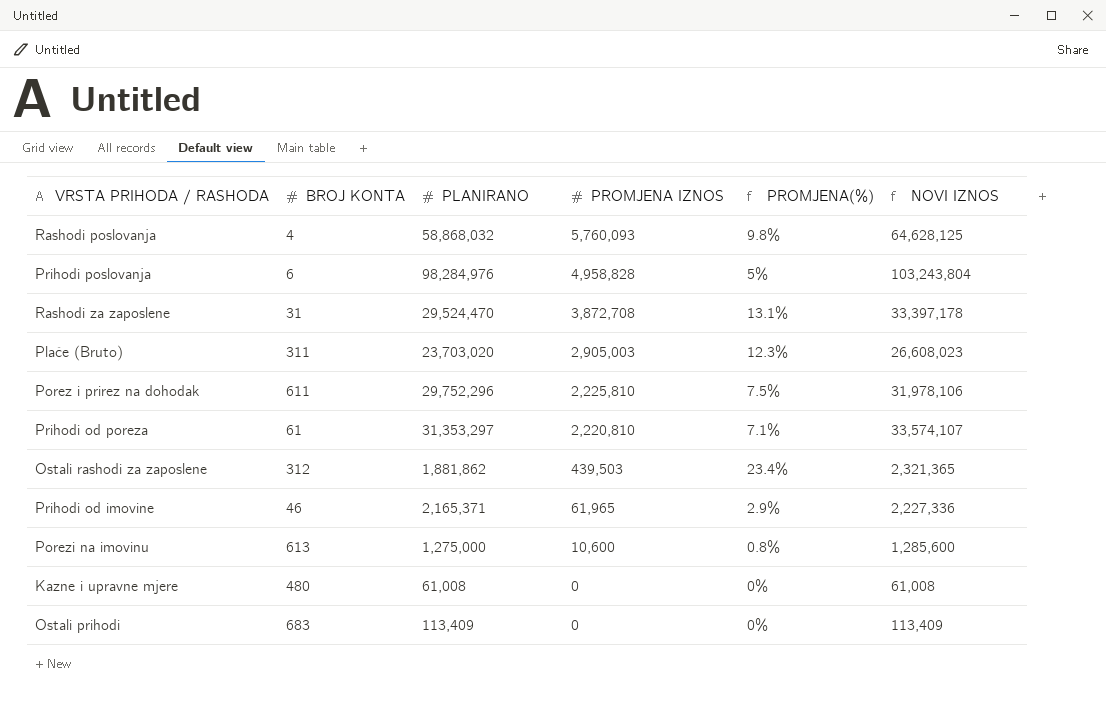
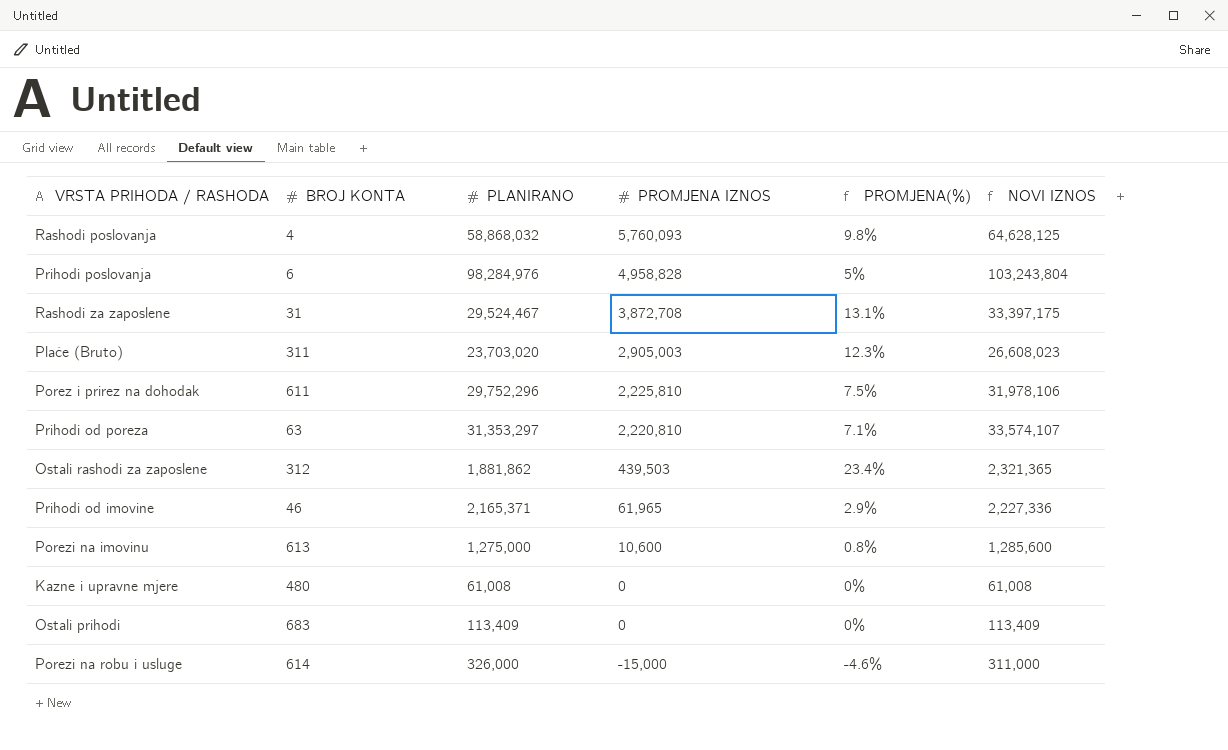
Rashodi za zaposlene | PLANIRANO: 29,524,470 -> 29,524,467
Rashodi za zaposlene | NOVI IZNOS: 33,397,178 -> 33,397,175
Prihodi od poreza | BROJ KONTA: 61 -> 63
row Porezi na robu i usluge: none -> 614 | 326,000 | -15,000 | -4.6% | 311,000

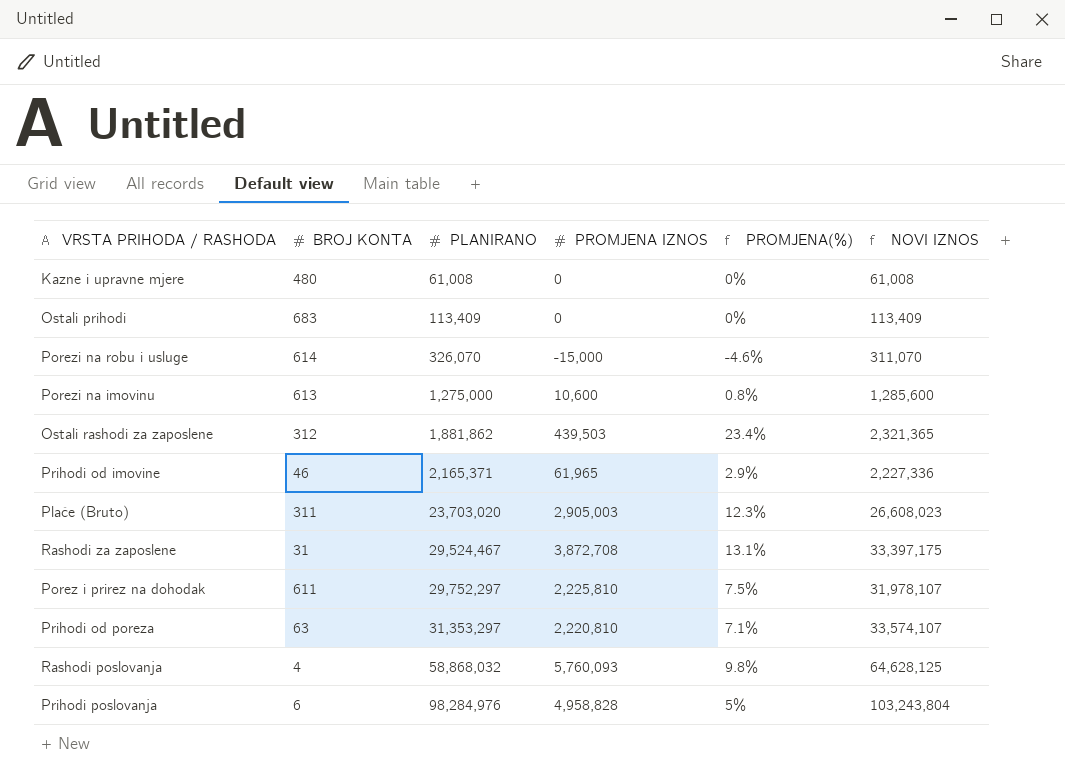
row order: PROMJENA IZNOS descending -> PLANIRANO ascending
Porezi na robu i usluge | PLANIRANO: 326,000 -> 326,070
Porezi na robu i usluge | NOVI IZNOS: 311,000 -> 311,070
Porez i prirez na dohodak | PLANIRANO: 29,752,296 -> 29,752,297
Porez i prirez na dohodak | NOVI IZNOS: 31,978,106 -> 31,978,107

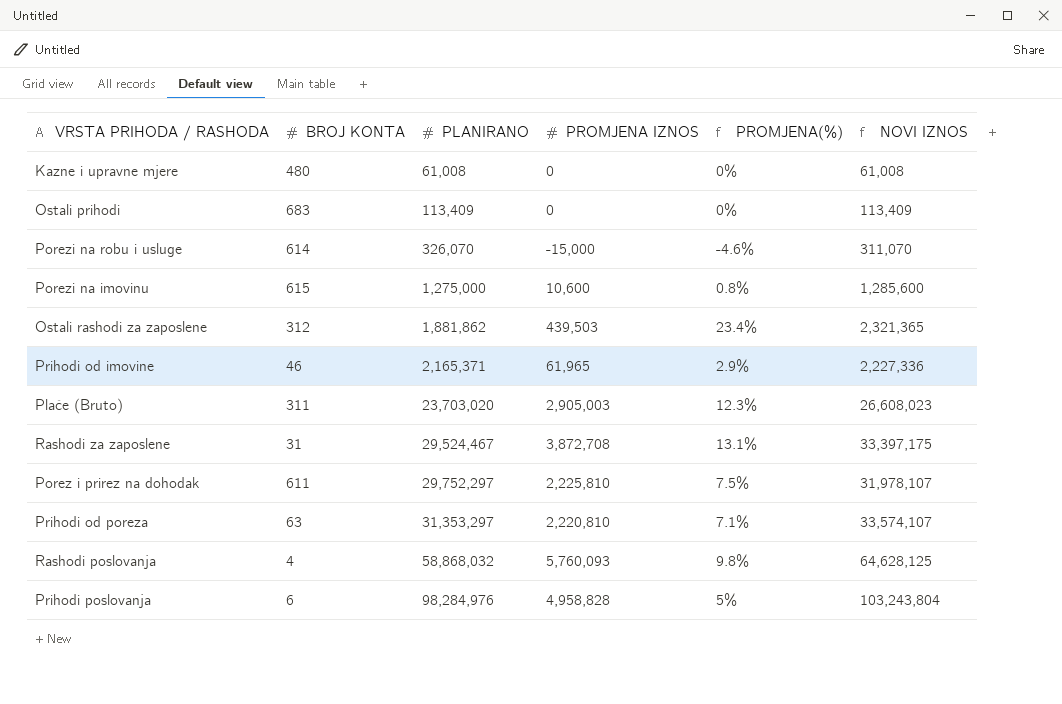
Porezi na imovinu | BROJ KONTA: 613 -> 615

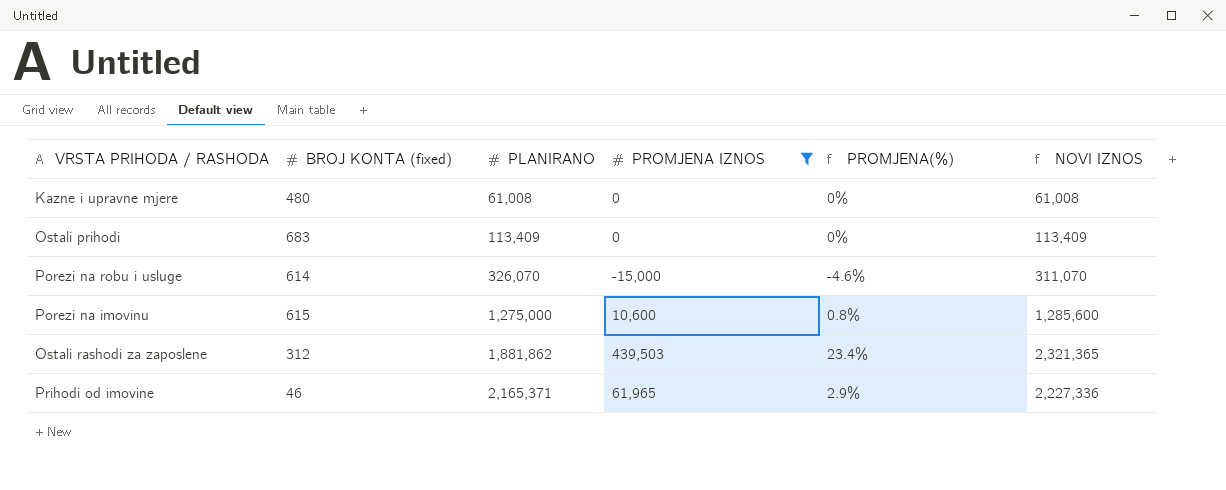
filter: none -> PROMJENA IZNOS <= 439,503
column name: BROJ KONTA -> BROJ KONTA (fixed)

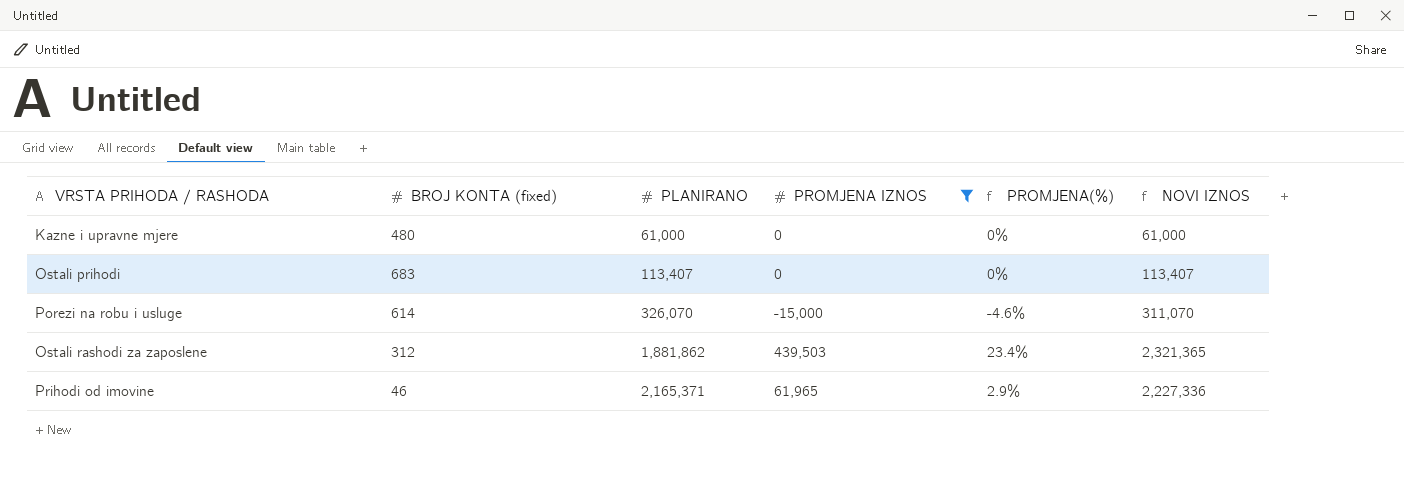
row Porezi na imovinu: 615 | 1,275,000 | 10,600 | 0.8% | 1,285,600 -> none
Kazne i upravne mjere | PLANIRANO: 61,008 -> 61,000
Kazne i upravne mjere | NOVI IZNOS: 61,008 -> 61,000
Ostali prihodi | PLANIRANO: 113,409 -> 113,407
Ostali prihodi | NOVI IZNOS: 113,409 -> 113,407

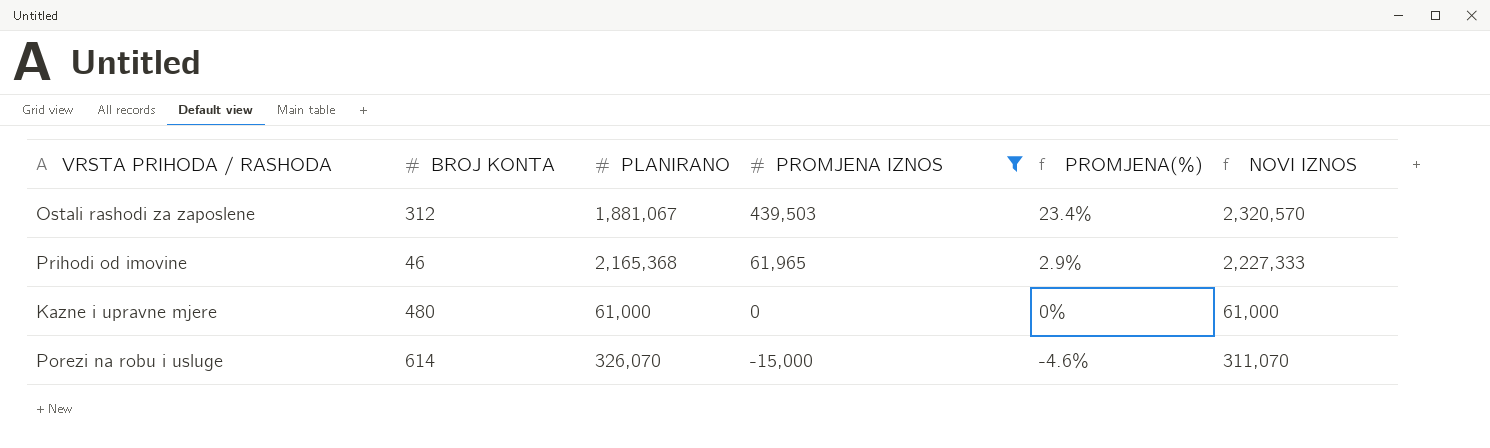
row order: PLANIRANO ascending -> PROMJENA IZNOS descending
column name: BROJ KONTA (fixed) -> BROJ KONTA
row Ostali prihodi: 683 | 113,407 | 0 | 0% | 113,407 -> none
Ostali rashodi za zaposlene | PLANIRANO: 1,881,862 -> 1,881,067
Ostali rashodi za zaposlene | NOVI IZNOS: 2,321,365 -> 2,320,570
Prihodi od imovine | PLANIRANO: 2,165,371 -> 2,165,368
Prihodi od imovine | NOVI IZNOS: 2,227,336 -> 2,227,333

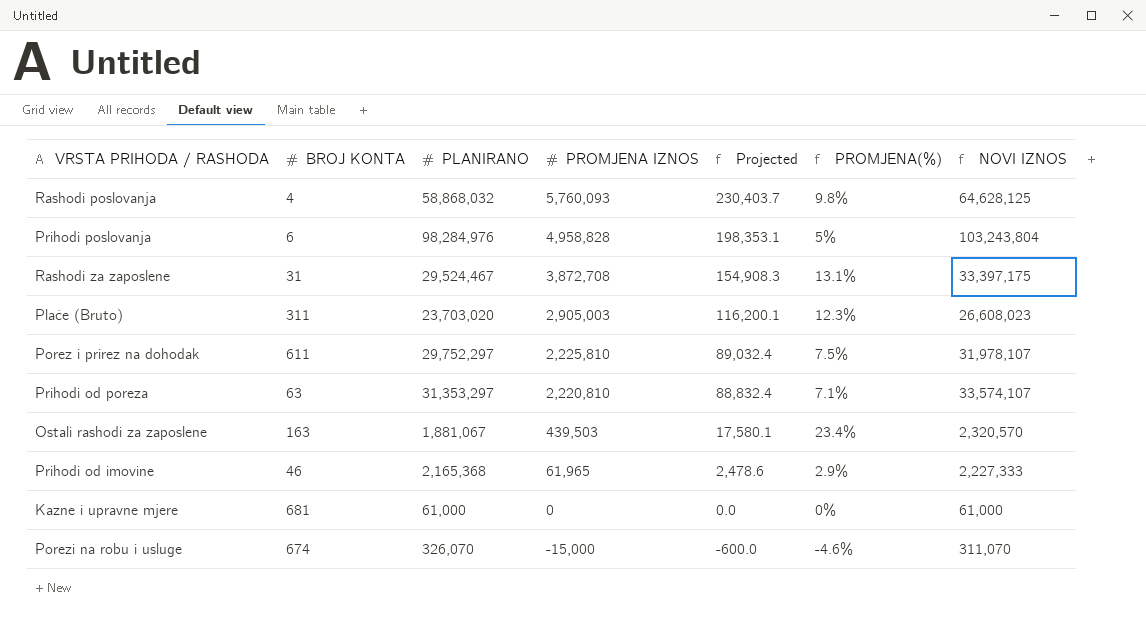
filter: PROMJENA IZNOS <= 439,503 -> none
column Projected | formula: none -> [PROMJENA IZNOS] * 0.04
Ostali rashodi za zaposlene | BROJ KONTA: 312 -> 163
Kazne i upravne mjere | BROJ KONTA: 480 -> 681
Porezi na robu i usluge | BROJ KONTA: 614 -> 674

